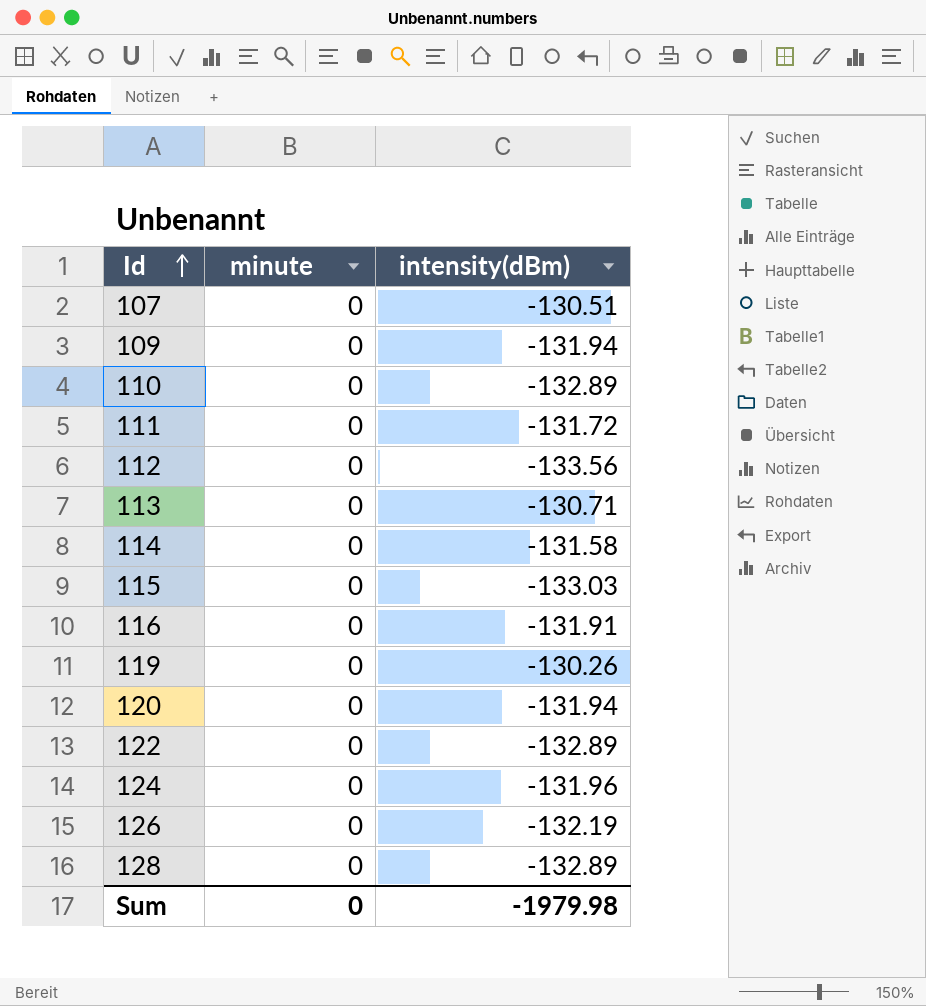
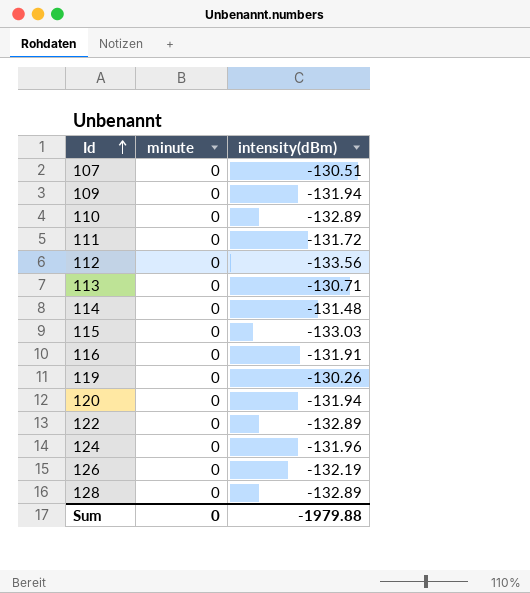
114 | intensity(dBm): -131.58 -> -131.48
Sum | intensity(dBm): -1979.98 -> -1979.88

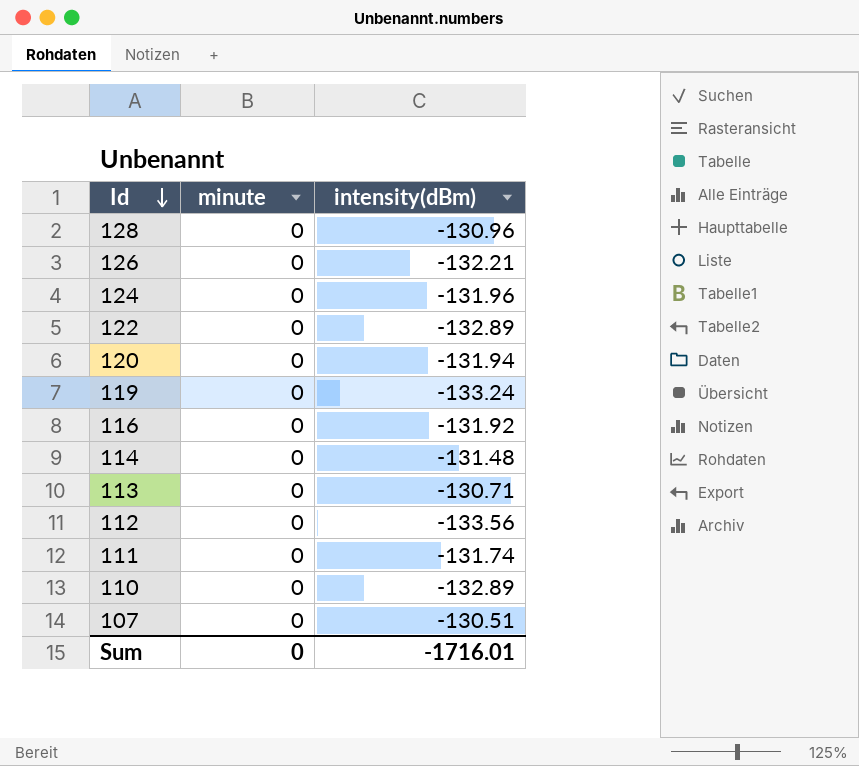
row order: Id ascending -> Id descending
row 109: 0 | -131.94 -> none
row 115: 0 | -133.03 -> none
128 | intensity(dBm): -132.89 -> -130.96
126 | intensity(dBm): -132.19 -> -132.21
119 | intensity(dBm): -130.26 -> -133.24
116 | intensity(dBm): -131.91 -> -131.92
111 | intensity(dBm): -131.72 -> -131.74
Sum | intensity(dBm): -1979.88 -> -1716.01

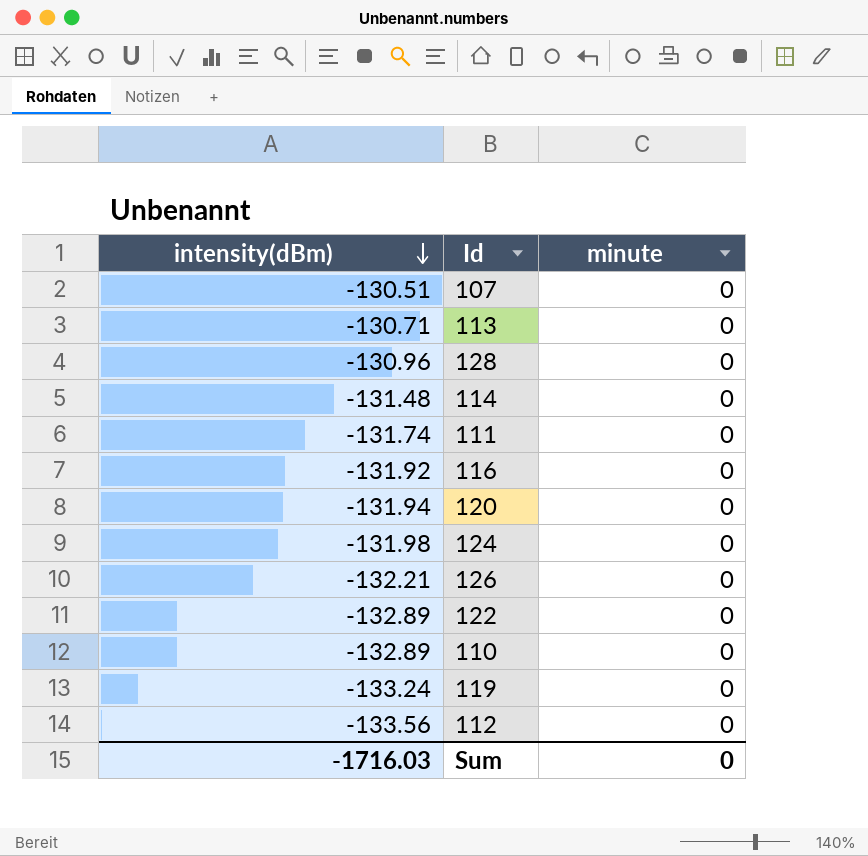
row order: Id descending -> intensity(dBm) descending
column intensity(dBm) | position: 3 -> 1
124 | intensity(dBm): -131.96 -> -131.98
Sum | intensity(dBm): -1716.01 -> -1716.03

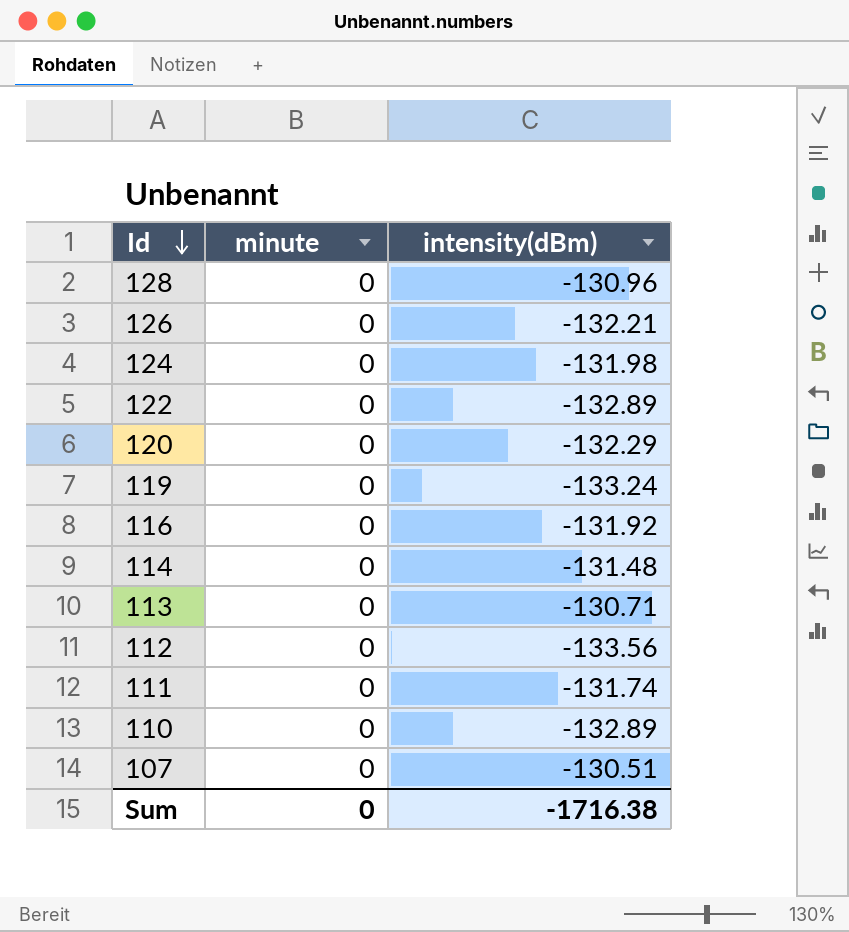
row order: intensity(dBm) descending -> Id descending
column intensity(dBm) | position: 1 -> 3
120 | intensity(dBm): -131.94 -> -132.29
Sum | intensity(dBm): -1716.03 -> -1716.38

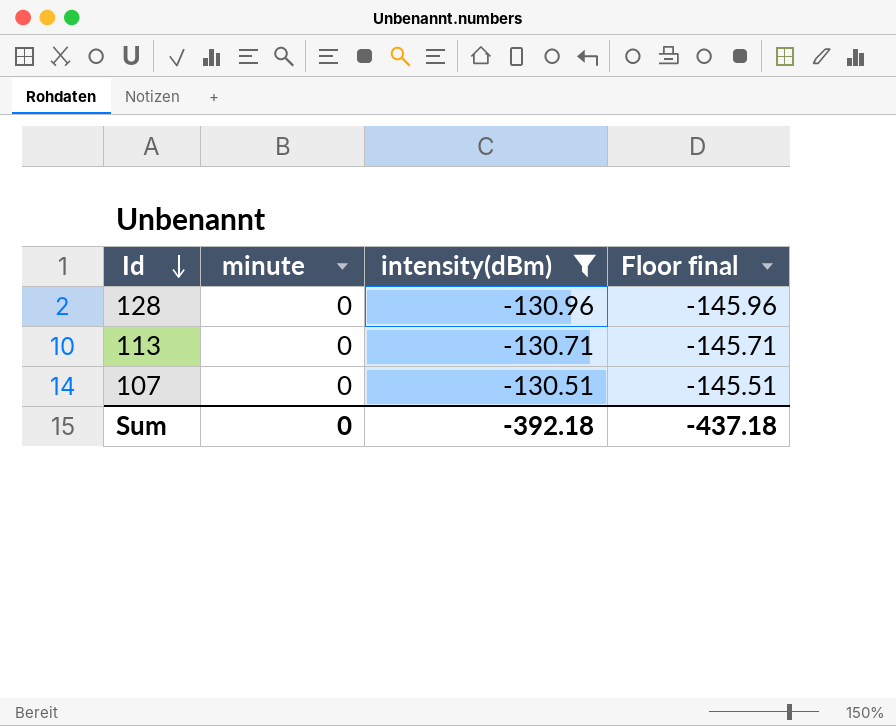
filter: none -> intensity(dBm) >= -130.96
column Floor final | formula: none -> [intensity(dBm)] - 15
Sum | intensity(dBm): -1716.38 -> -392.18

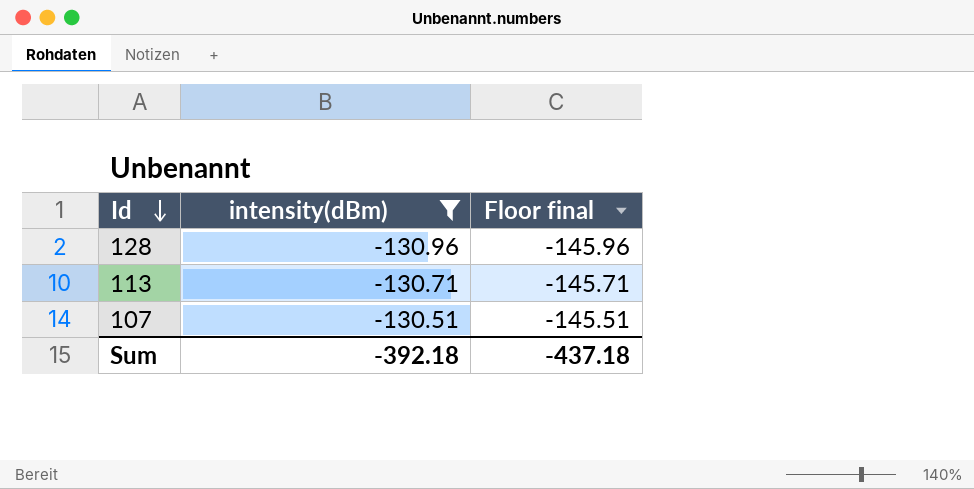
column minute | position: 2 -> none

